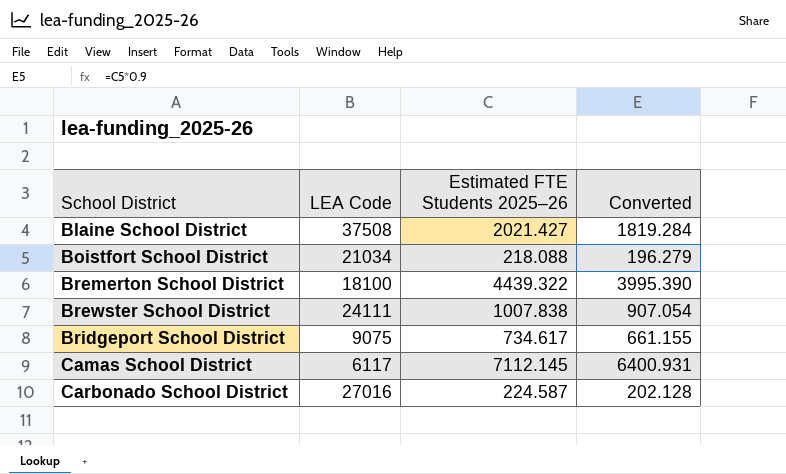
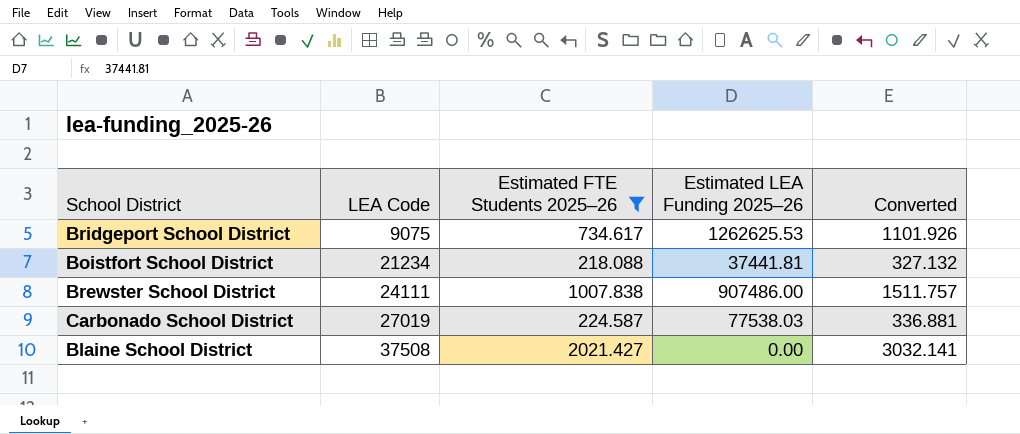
filter: none -> Estimated FTE Students 2025–26 <= 2021.427
row order: School District ascending -> LEA Code ascending
column Estimated LEA Funding 2025–26 | position: none -> 4
column Converted | formula: [Estimated FTE Students 2025–26] * 0.9 -> [Estimated FTE Students 2025–26] * 1.5
Boistfort School District | LEA Code: 21034 -> 21234
Carbonado School District | LEA Code: 27016 -> 27019

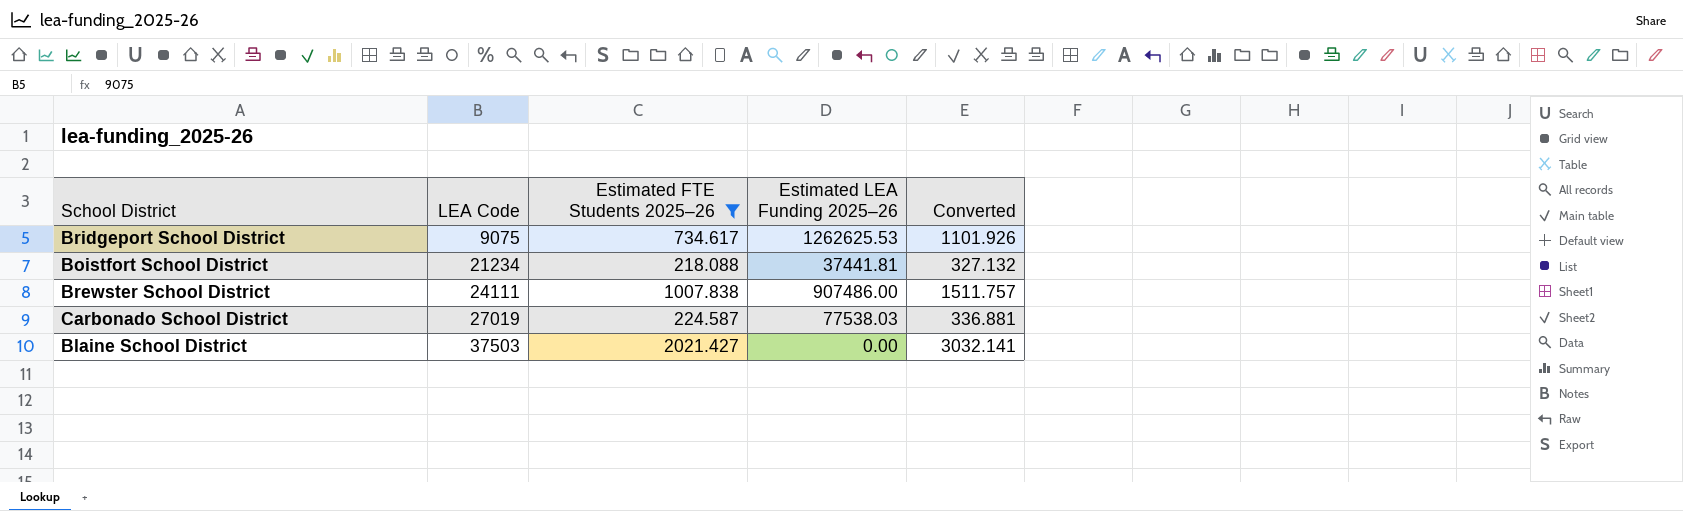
Blaine School District | LEA Code: 37508 -> 37503

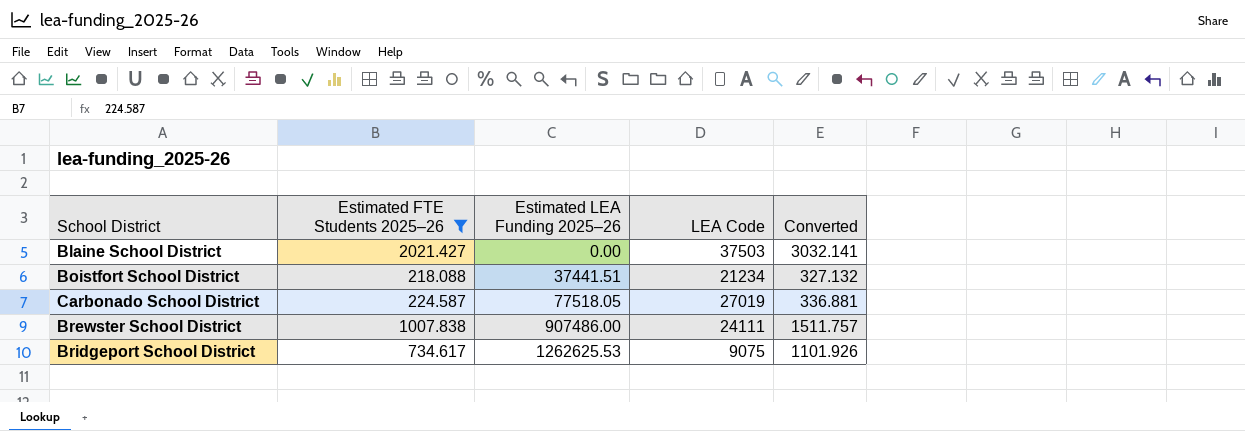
row order: LEA Code ascending -> Estimated LEA Funding 2025–26 ascending
column LEA Code | position: 2 -> 4
Boistfort School District | Estimated LEA Funding 2025–26: 37441.81 -> 37441.51
Carbonado School District | Estimated LEA Funding 2025–26: 77538.03 -> 77518.05

